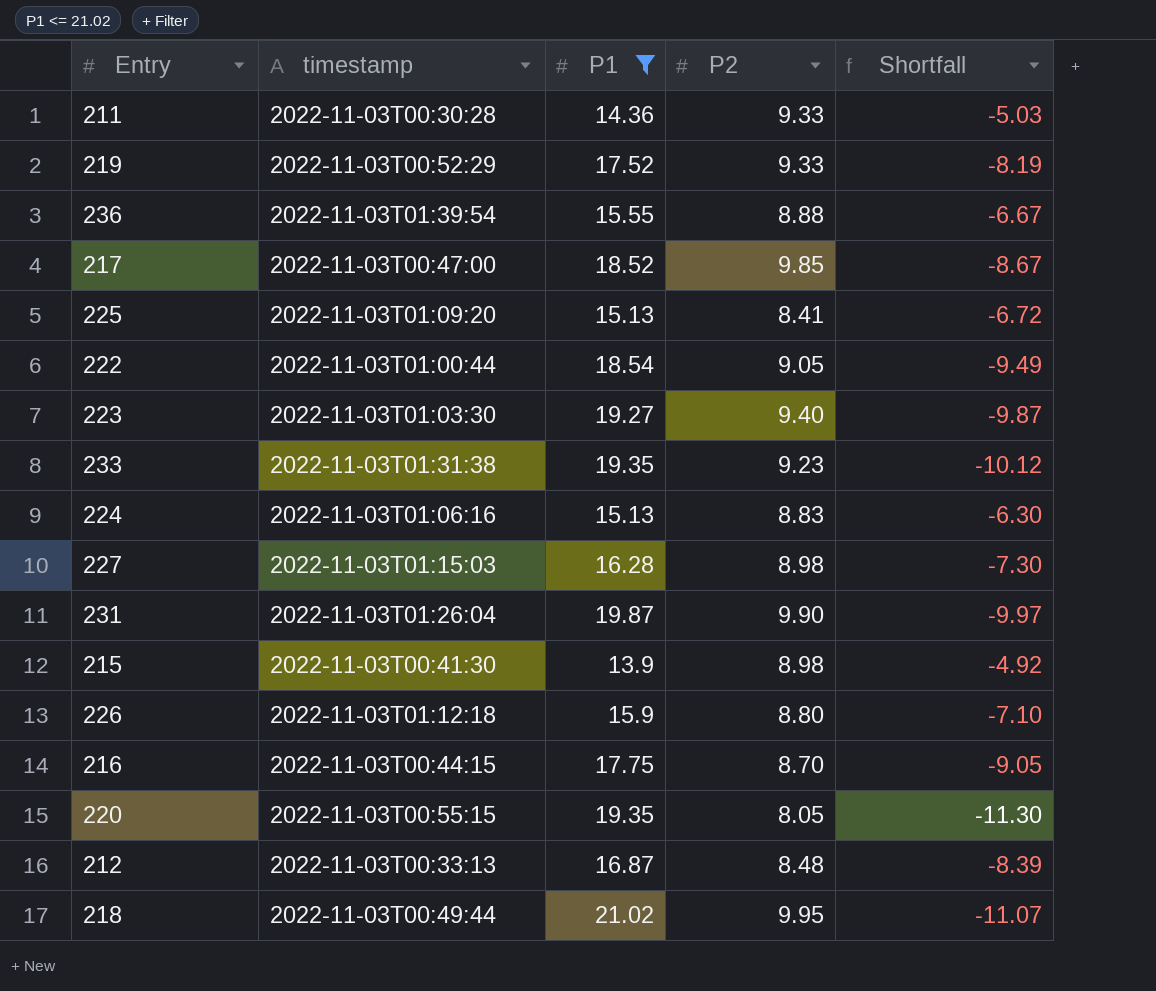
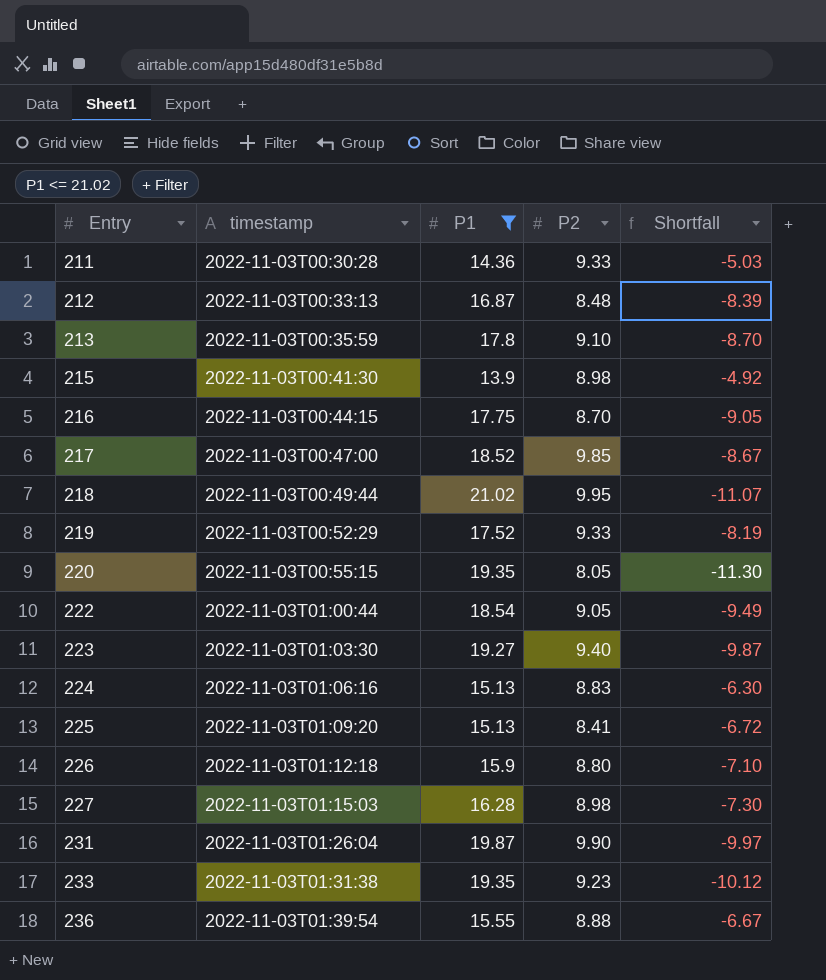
row order: none -> Entry ascending
row 213: none -> 2022-11-03T00:35:59 | 17.8 | 9.10 | -8.70

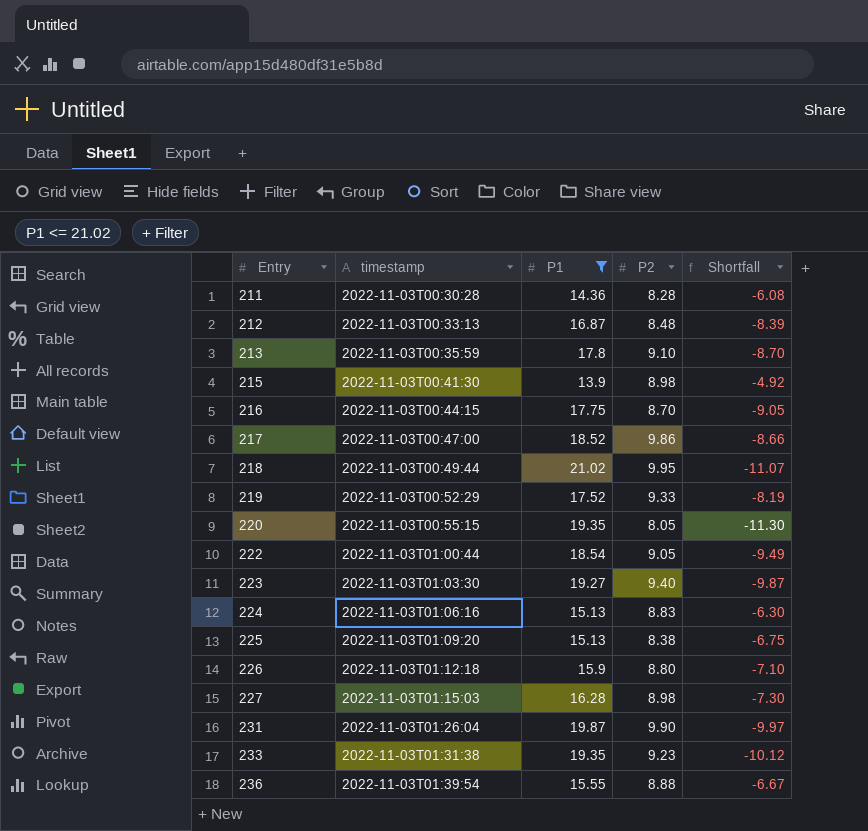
211 | P2: 9.33 -> 8.28
211 | Shortfall: -5.03 -> -6.08
217 | P2: 9.85 -> 9.86
217 | Shortfall: -8.67 -> -8.66
225 | P2: 8.41 -> 8.38
225 | Shortfall: -6.72 -> -6.75

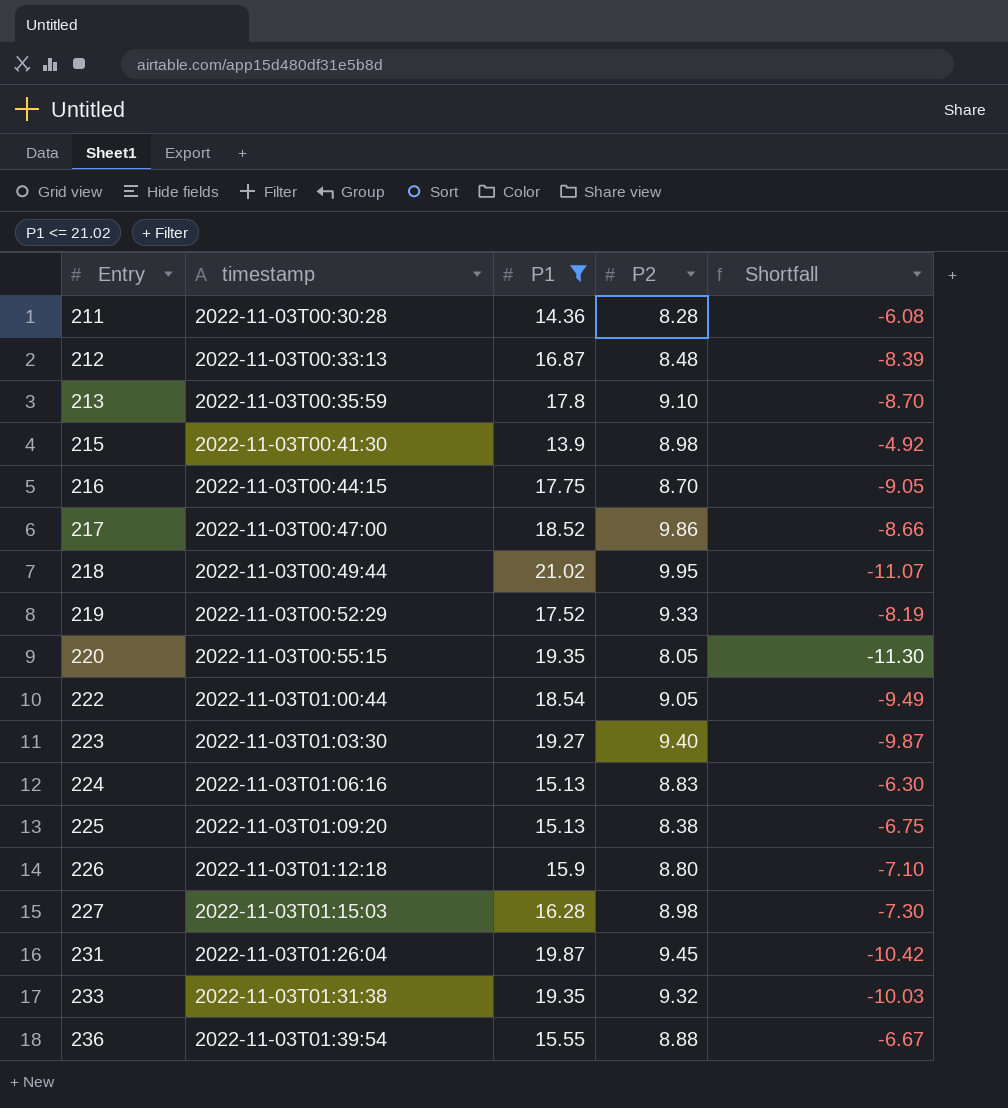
231 | P2: 9.90 -> 9.45
231 | Shortfall: -9.97 -> -10.42
233 | P2: 9.23 -> 9.32
233 | Shortfall: -10.12 -> -10.03

